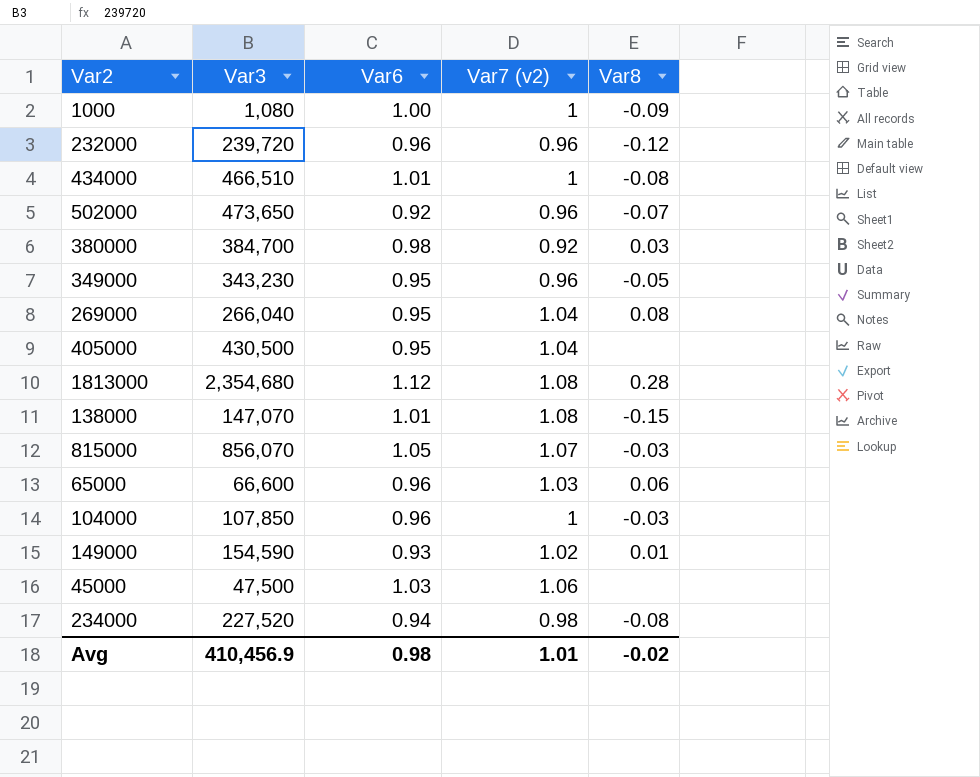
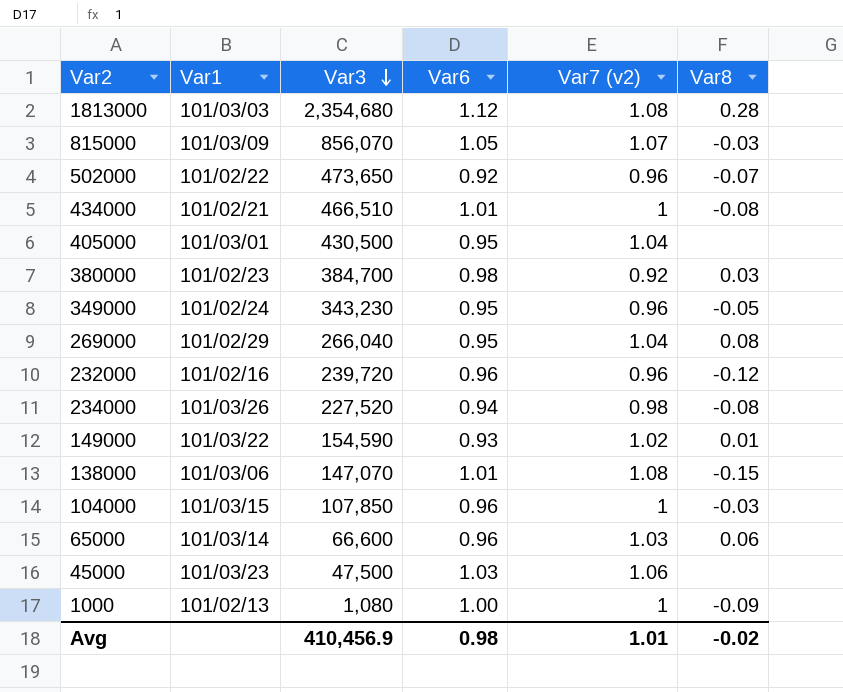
row order: none -> Var3 descending
column Var1 | position: none -> 2

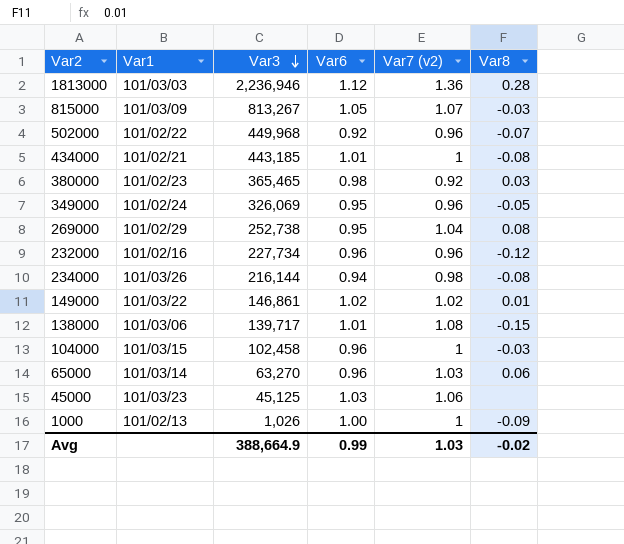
row 405000: 101/03/01 | 430,500 | 0.95 | 1.04 | none -> none
1813000 | Var3: 2,354,680 -> 2,236,946
1813000 | Var7 (v2): 1.08 -> 1.36
815000 | Var3: 856,070 -> 813,267
502000 | Var3: 473,650 -> 449,968
434000 | Var3: 466,510 -> 443,185
380000 | Var3: 384,700 -> 365,465
349000 | Var3: 343,230 -> 326,069
269000 | Var3: 266,040 -> 252,738
232000 | Var3: 239,720 -> 227,734
234000 | Var3: 227,520 -> 216,144
149000 | Var3: 154,590 -> 146,861
149000 | Var6: 0.93 -> 1.02
138000 | Var3: 147,070 -> 139,717
104000 | Var3: 107,850 -> 102,458
65000 | Var3: 66,600 -> 63,270
45000 | Var3: 47,500 -> 45,125
1000 | Var3: 1,080 -> 1,026
Avg | Var3: 410,456.9 -> 388,664.9
Avg | Var6: 0.98 -> 0.99
Avg | Var7 (v2): 1.01 -> 1.03

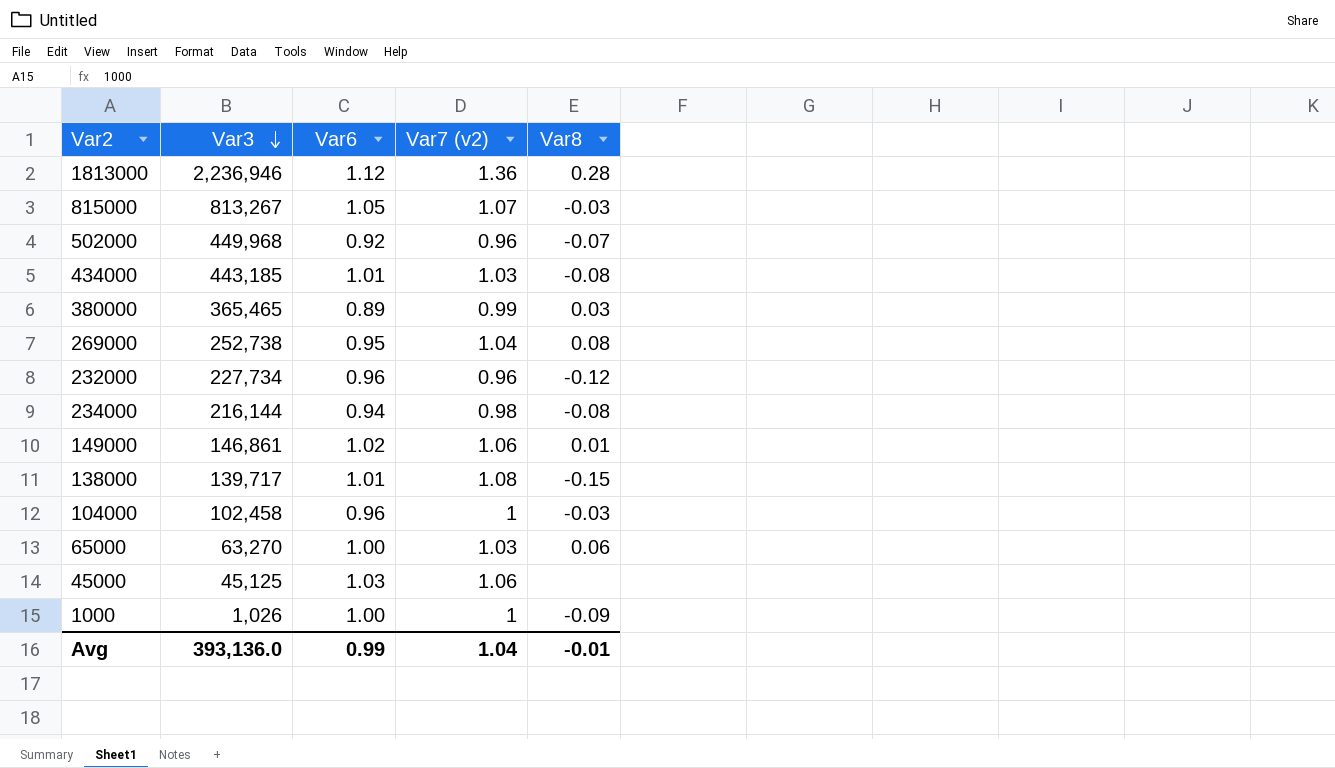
column Var1 | position: 2 -> none
row 349000: 101/02/24 | 326,069 | 0.95 | 0.96 | -0.05 -> none
434000 | Var7 (v2): 1 -> 1.03
380000 | Var6: 0.98 -> 0.89
380000 | Var7 (v2): 0.92 -> 0.99
149000 | Var7 (v2): 1.02 -> 1.06
65000 | Var6: 0.96 -> 1.00
Avg | Var3: 388,664.9 -> 393,136.0
Avg | Var7 (v2): 1.03 -> 1.04
Avg | Var8: -0.02 -> -0.01

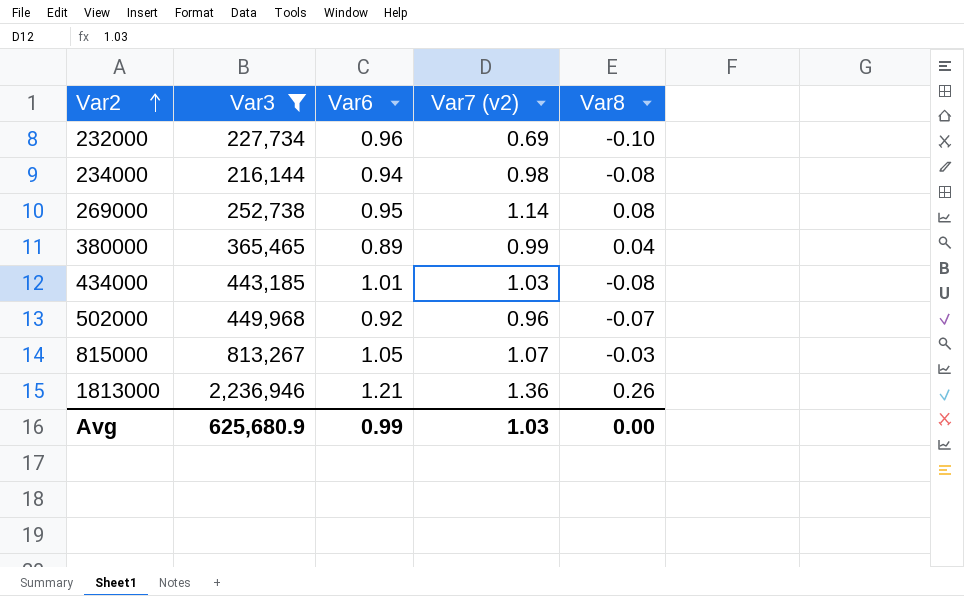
filter: none -> Var3 >= 216,144
row order: Var3 descending -> Var2 ascending
232000 | Var7 (v2): 0.96 -> 0.69
232000 | Var8: -0.12 -> -0.10
269000 | Var7 (v2): 1.04 -> 1.14
380000 | Var8: 0.03 -> 0.04
1813000 | Var6: 1.12 -> 1.21
1813000 | Var8: 0.28 -> 0.26
Avg | Var3: 393,136.0 -> 625,680.9
Avg | Var7 (v2): 1.04 -> 1.03
Avg | Var8: -0.01 -> 0.00

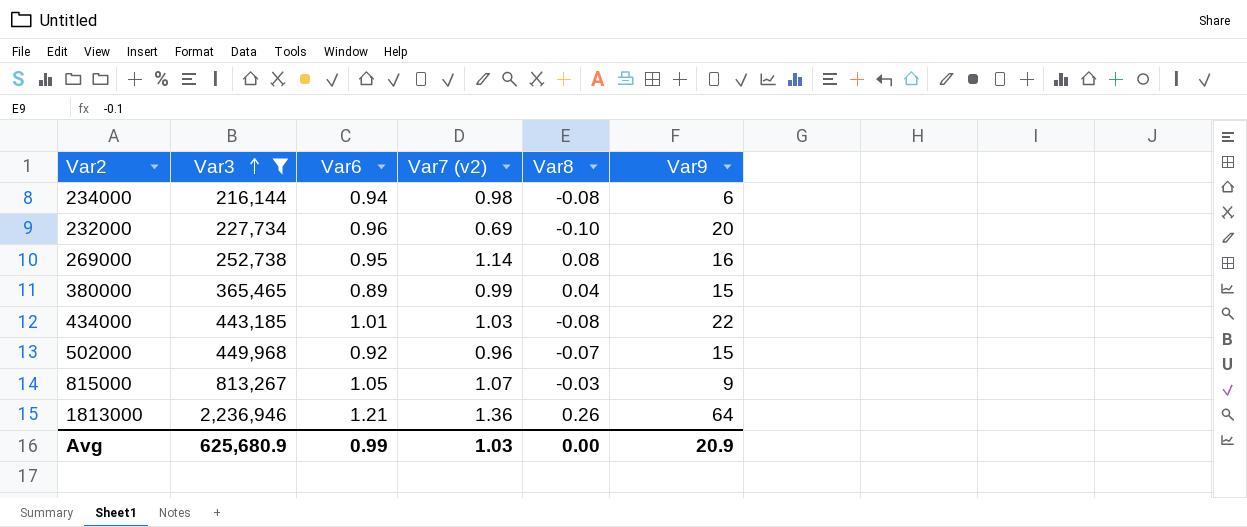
row order: Var2 ascending -> Var3 ascending
column Var9 | position: none -> 6

